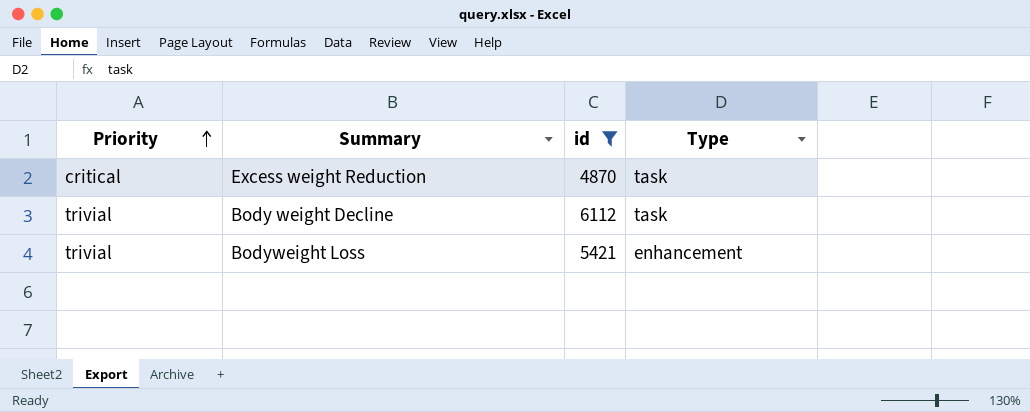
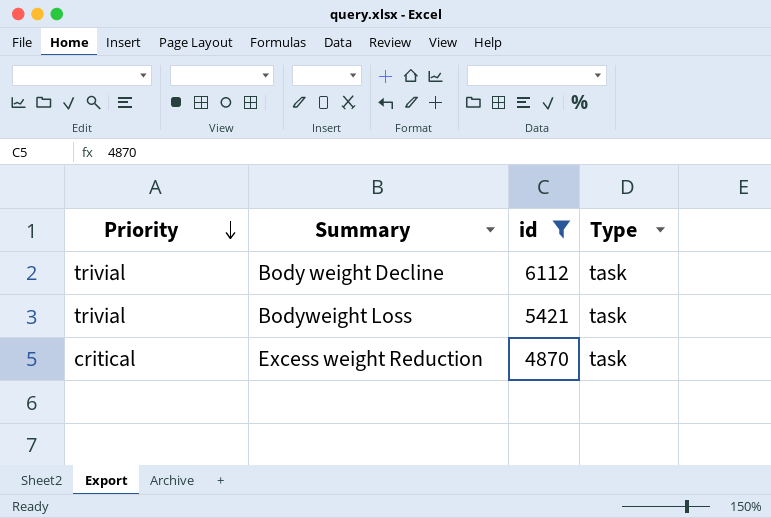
row order: Priority ascending -> Priority descending
Bodyweight Loss | Type: enhancement -> task

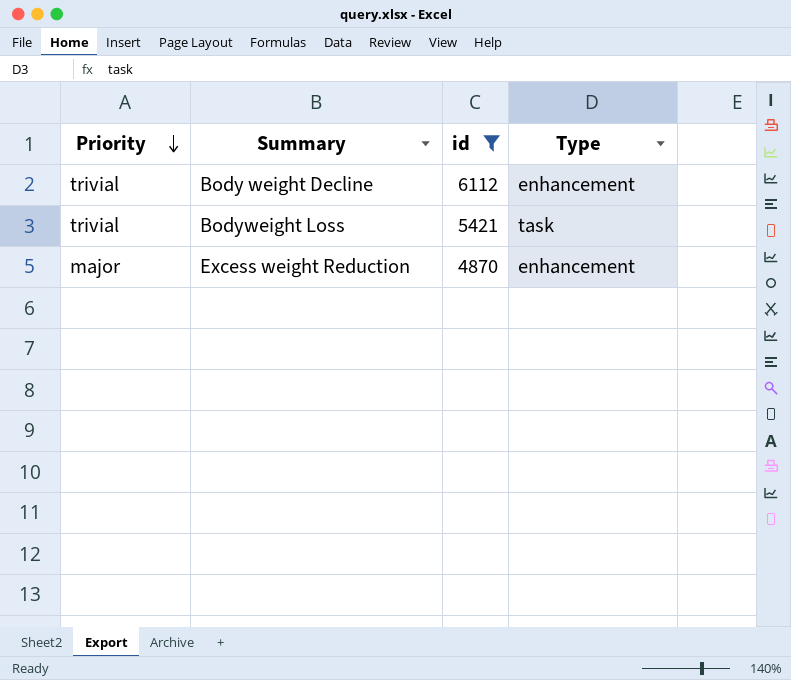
Body weight Decline | Type: task -> enhancement
Excess weight Reduction | Priority: critical -> major
Excess weight Reduction | Type: task -> enhancement

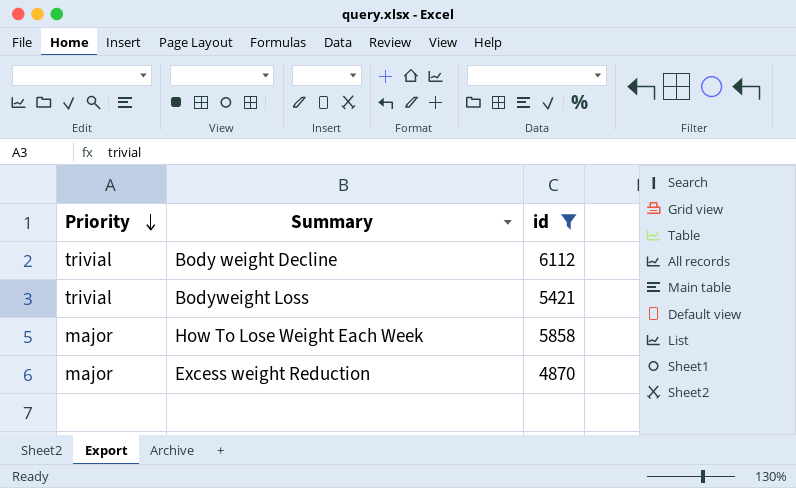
column Type | position: 4 -> none
row How To Lose Weight Each Week: none -> major | 5858

